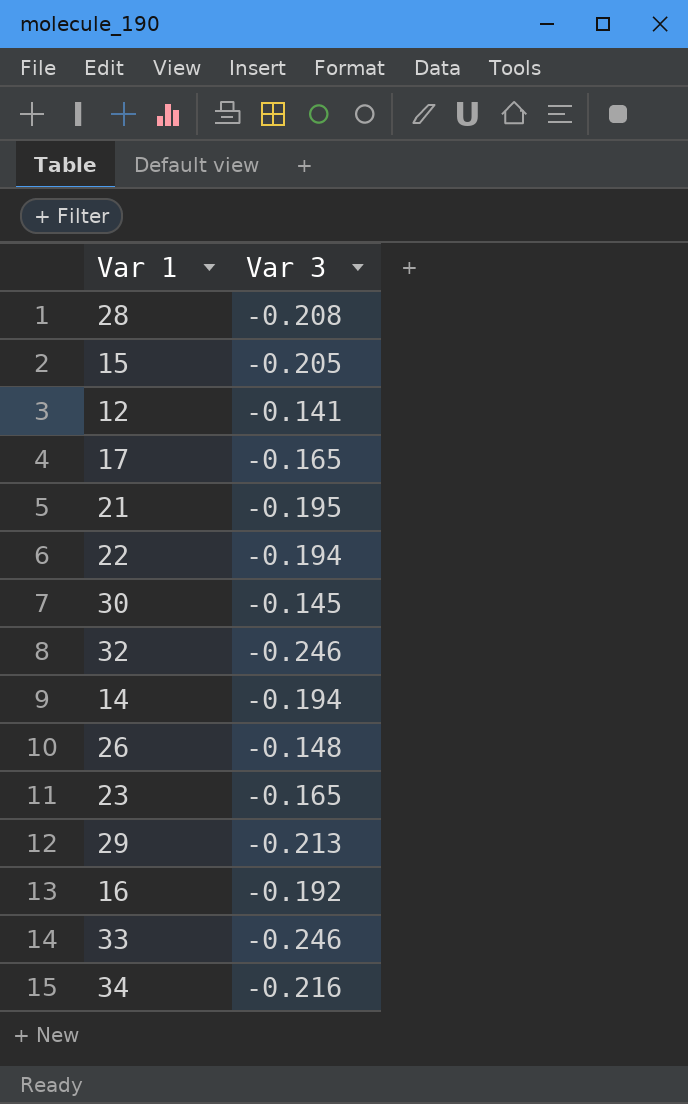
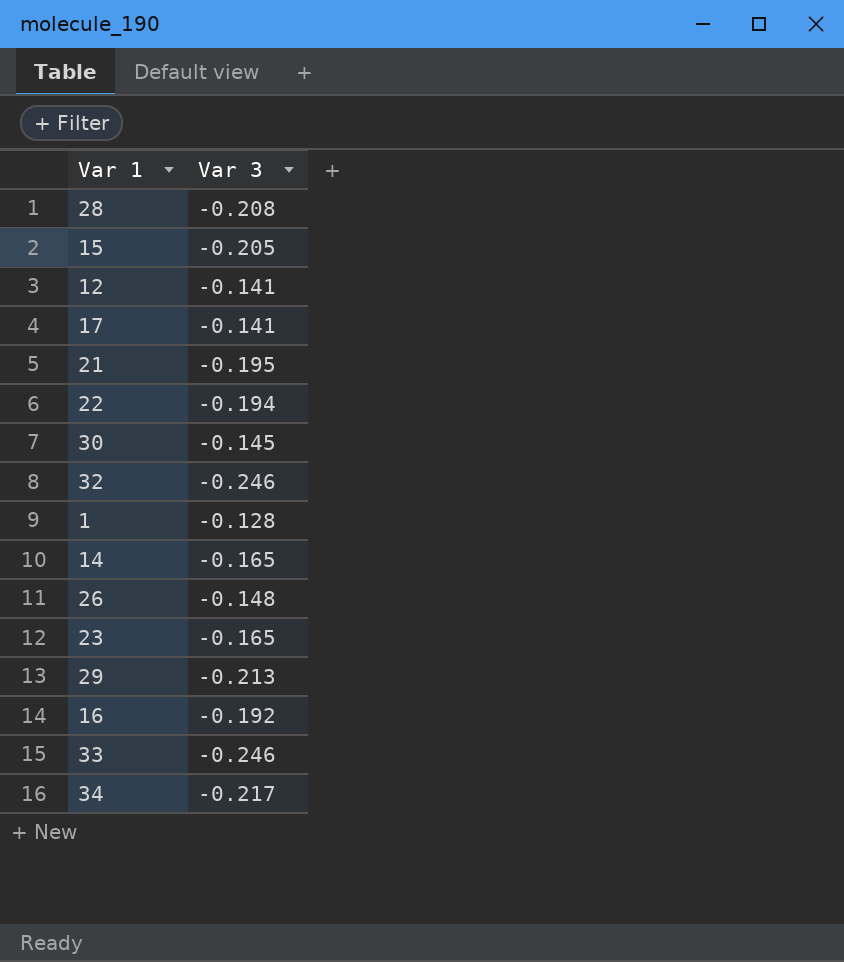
17 | Var 3: -0.165 -> -0.141
row 1: none -> -0.128
14 | Var 3: -0.194 -> -0.165
34 | Var 3: -0.216 -> -0.217

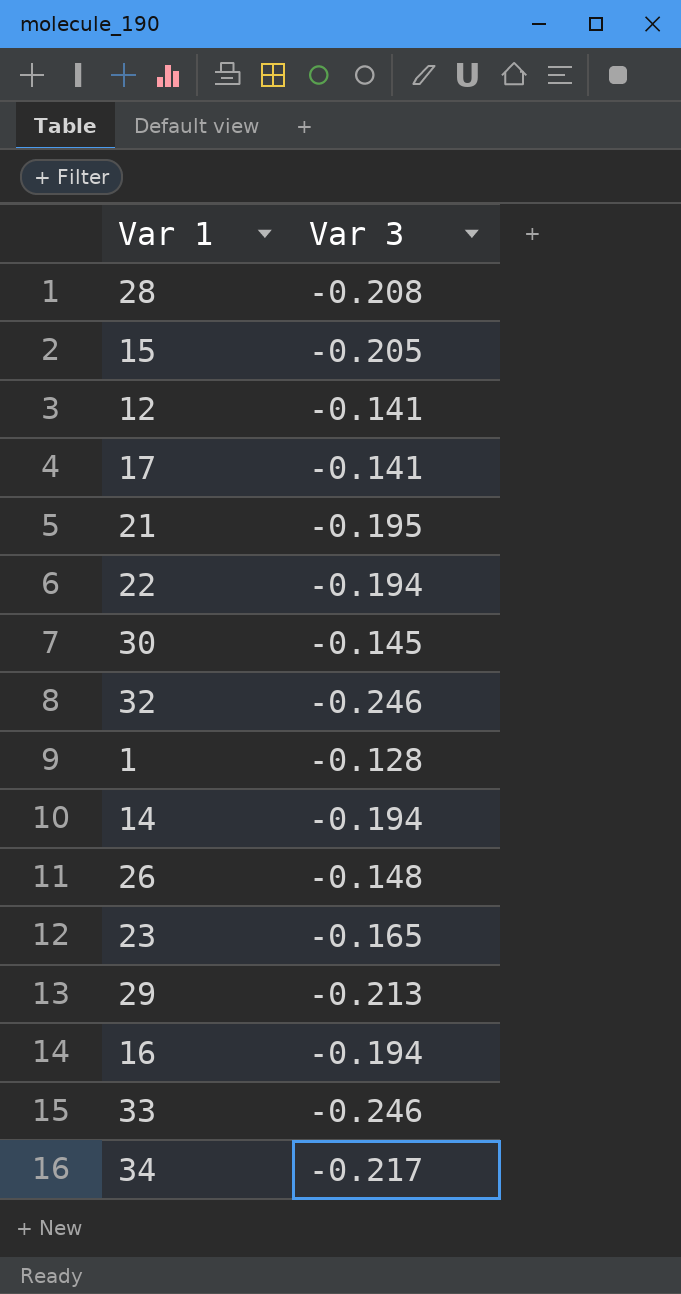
14 | Var 3: -0.165 -> -0.194
16 | Var 3: -0.192 -> -0.194

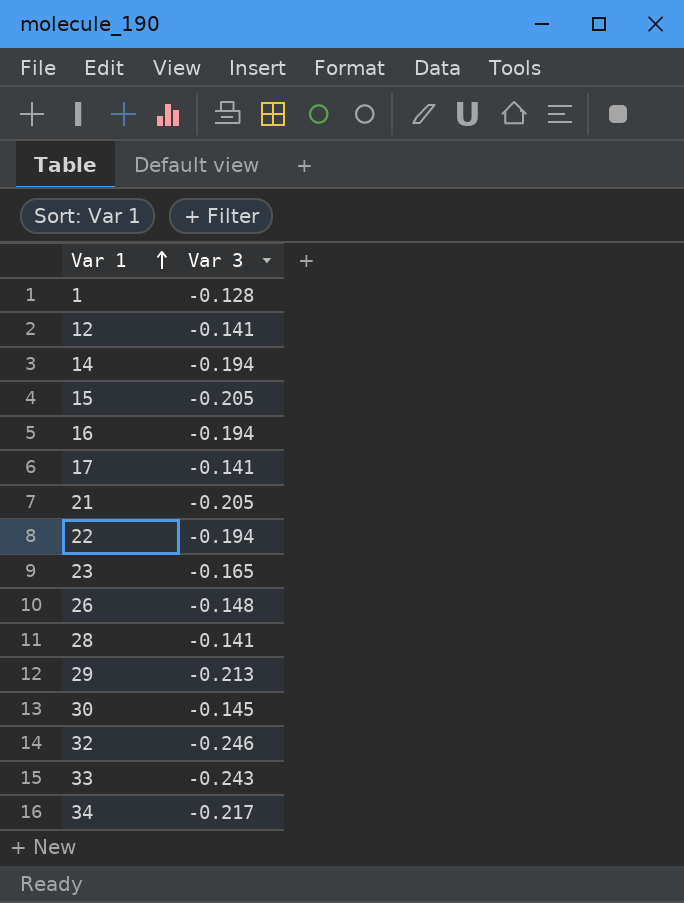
row order: none -> Var 1 ascending
21 | Var 3: -0.195 -> -0.205
28 | Var 3: -0.208 -> -0.141
33 | Var 3: -0.246 -> -0.243

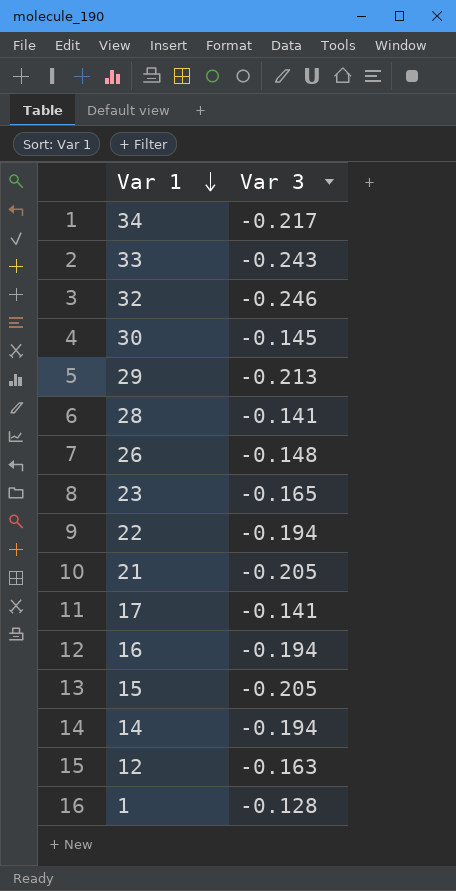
row order: Var 1 ascending -> Var 1 descending
12 | Var 3: -0.141 -> -0.163

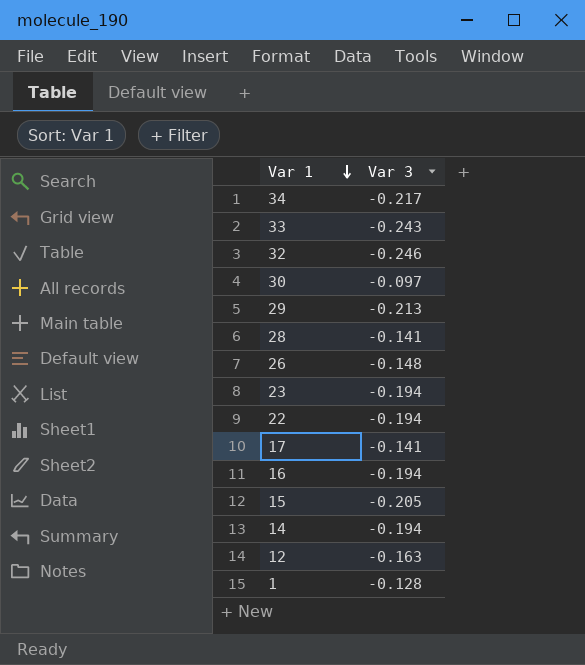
row 21: -0.205 -> none
30 | Var 3: -0.145 -> -0.097
23 | Var 3: -0.165 -> -0.194

